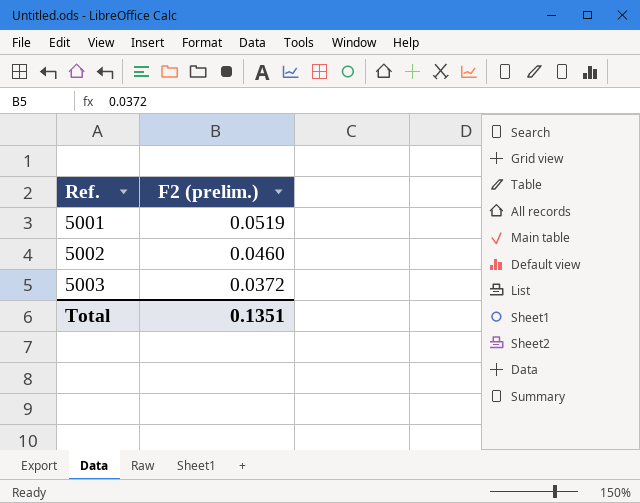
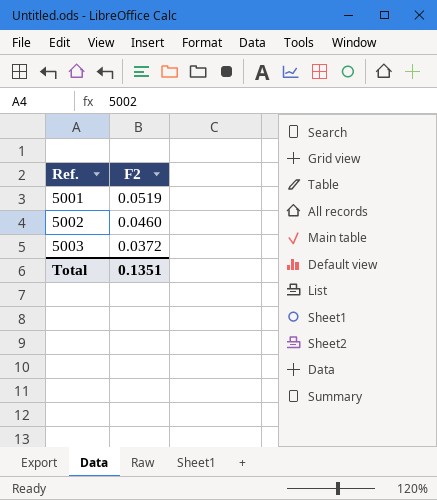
column name: F2 (prelim.) -> F2

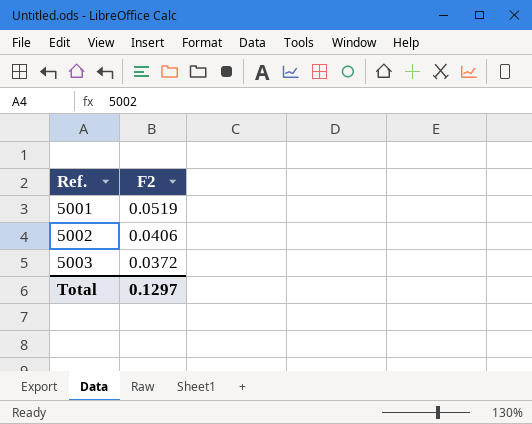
5002 | F2: 0.0460 -> 0.0406
Total | F2: 0.1351 -> 0.1297

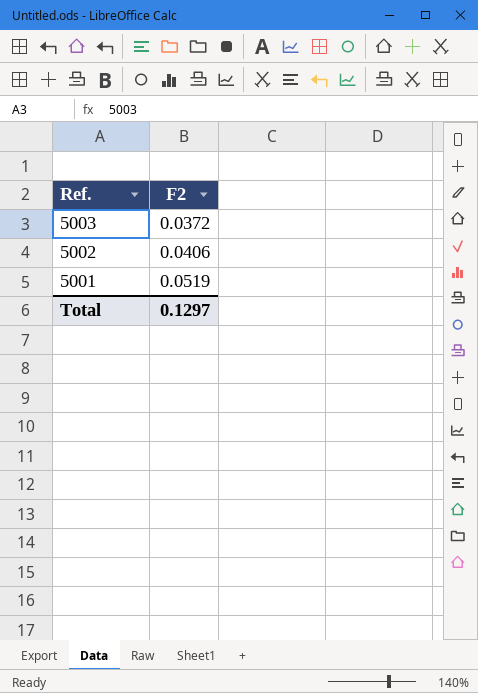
row order: Ref. ascending -> Ref. descending

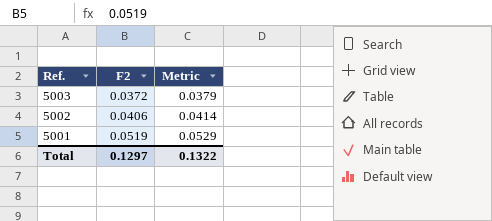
column Metric | formula: none -> [F2] * 1.02

